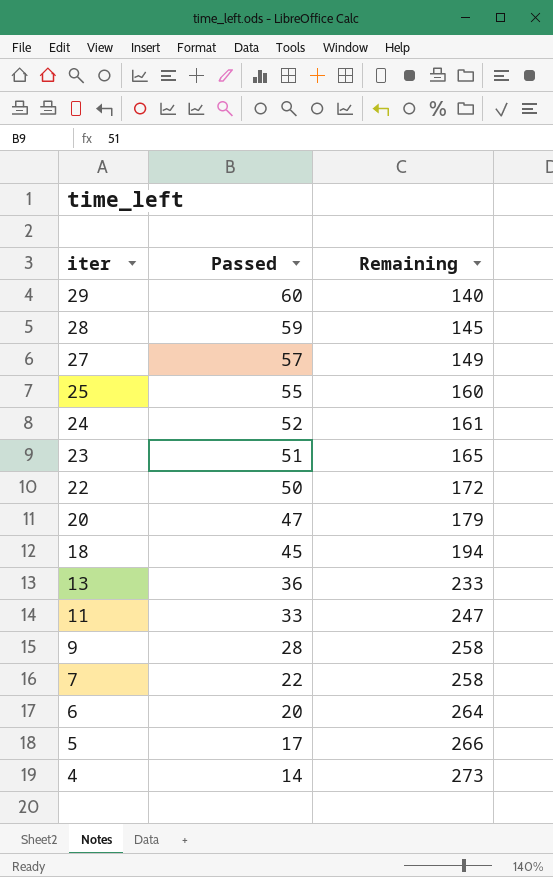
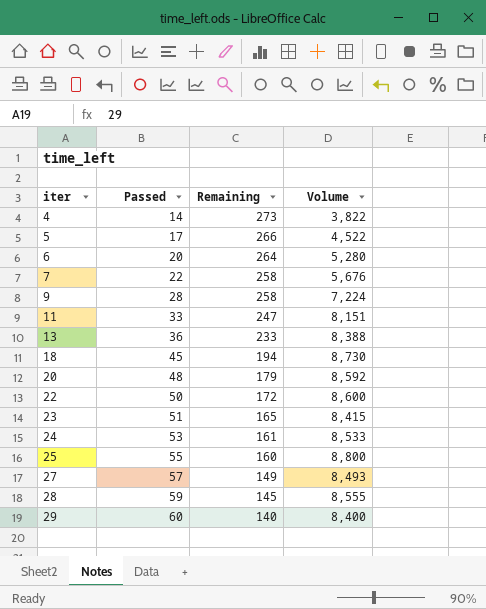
row order: iter descending -> iter ascending
column Volume | formula: none -> [Passed] * [Remaining]
20 | Passed: 47 -> 48
24 | Passed: 52 -> 53

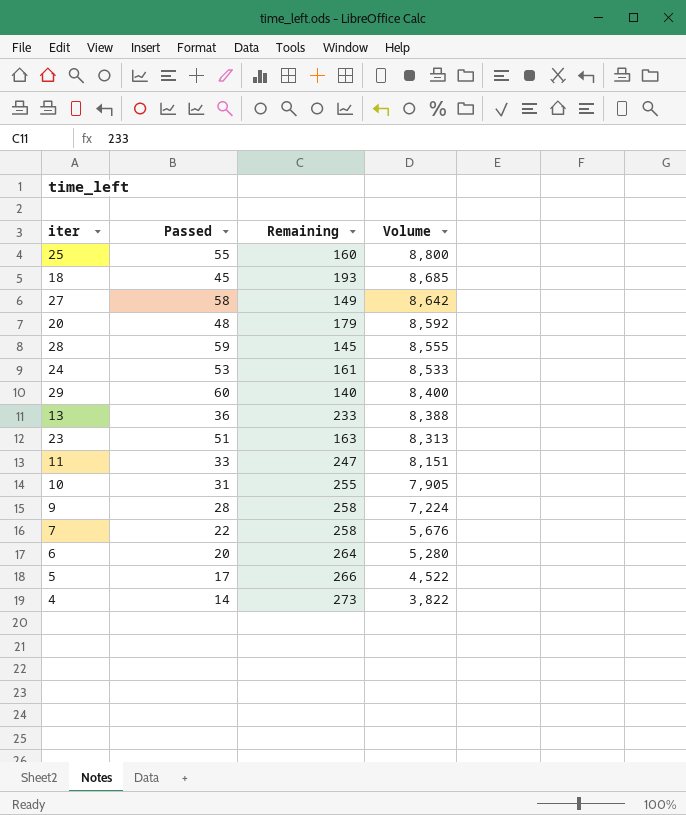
row order: iter ascending -> Volume descending
row 22: 50 | 172 | 8,600 -> none
18 | Remaining: 194 -> 193
18 | Volume: 8,730 -> 8,685
27 | Passed: 57 -> 58
27 | Volume: 8,493 -> 8,642
23 | Remaining: 165 -> 163
23 | Volume: 8,415 -> 8,313
row 10: none -> 31 | 255 | 7,905

